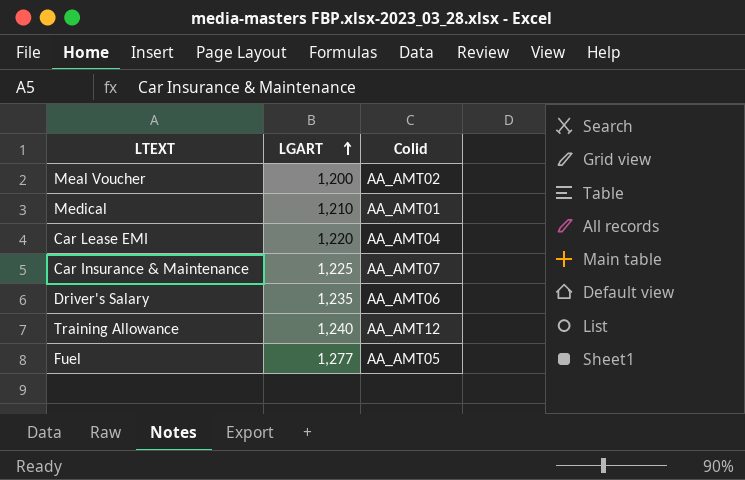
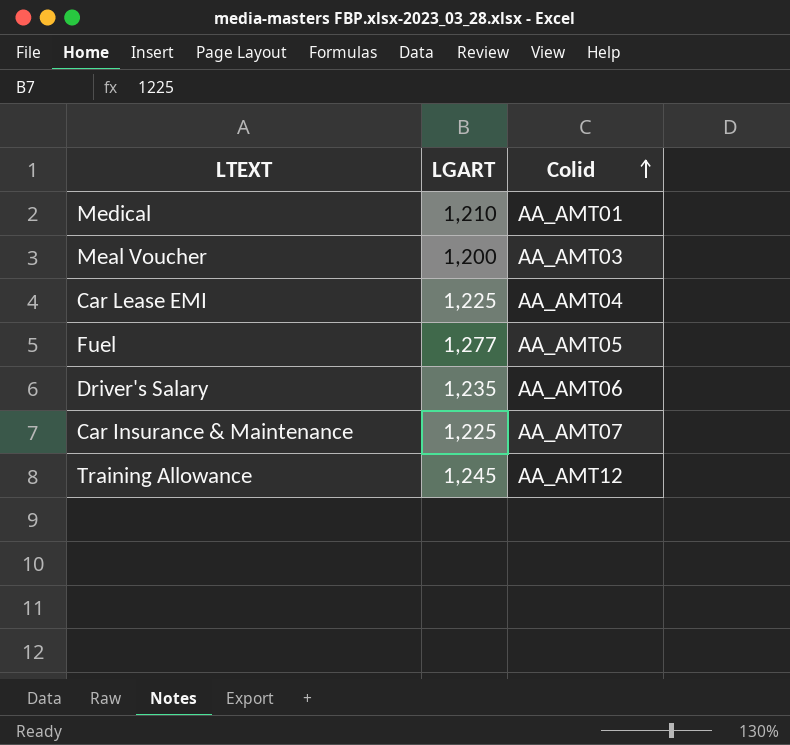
row order: LGART ascending -> Colid ascending
Meal Voucher | Colid: AA_AMT02 -> AA_AMT03
Car Lease EMI | LGART: 1,220 -> 1,225
Training Allowance | LGART: 1,240 -> 1,245

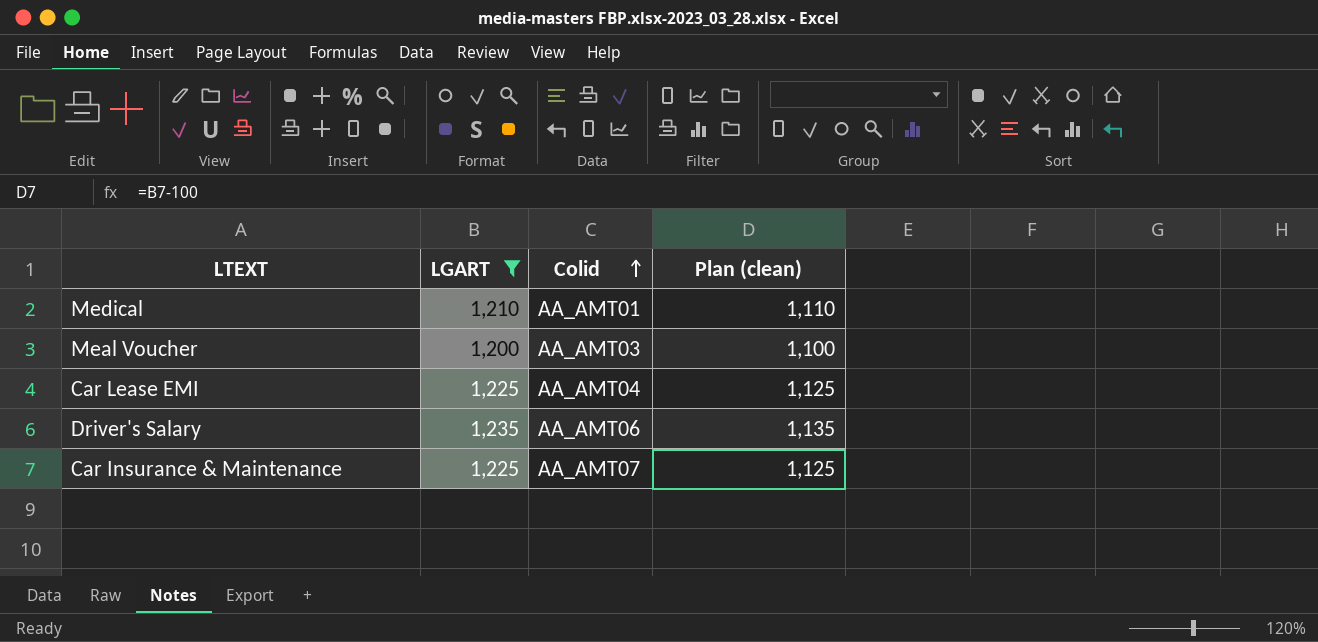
filter: none -> LGART <= 1,235
column Plan (clean) | formula: none -> [LGART] - 100

